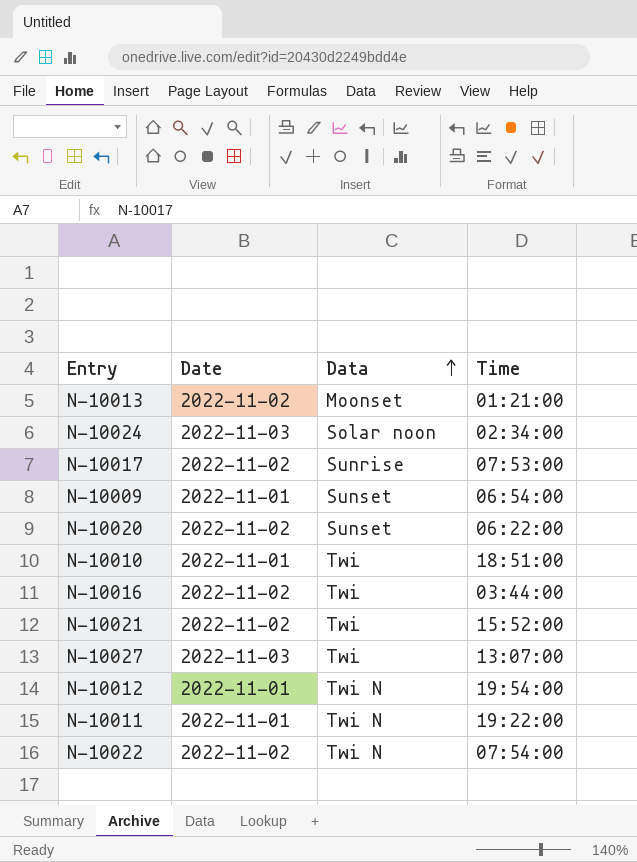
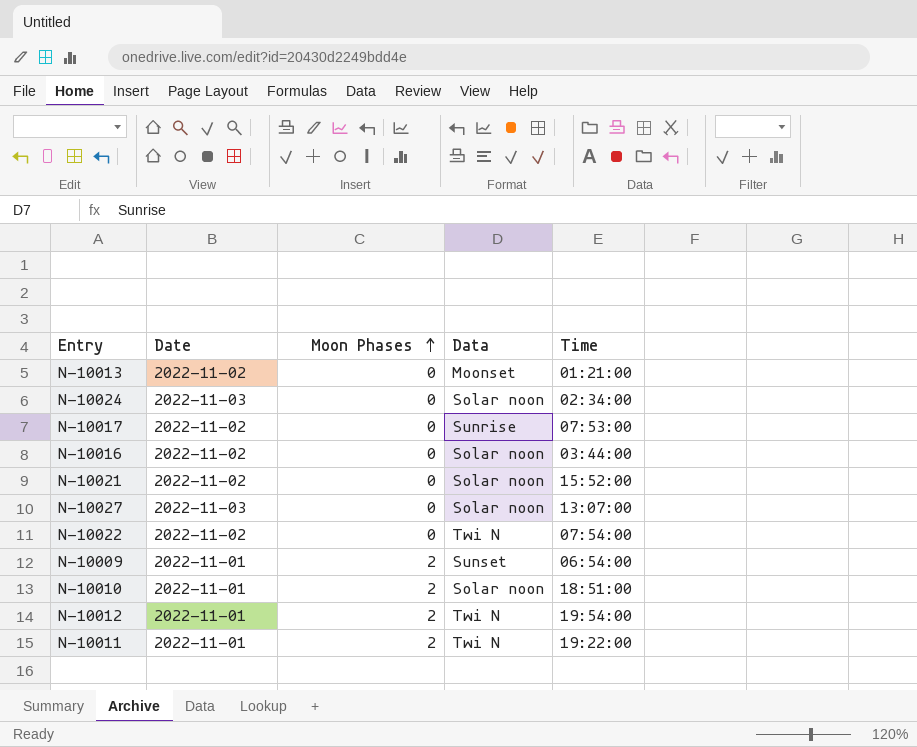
row order: Data ascending -> Moon Phases ascending
column Moon Phases | position: none -> 3
row N-10020: 2022-11-02 | Sunset | 06:22:00 -> none
N-10016 | Data: Twi -> Solar noon
N-10021 | Data: Twi -> Solar noon
N-10027 | Data: Twi -> Solar noon
N-10010 | Data: Twi -> Solar noon

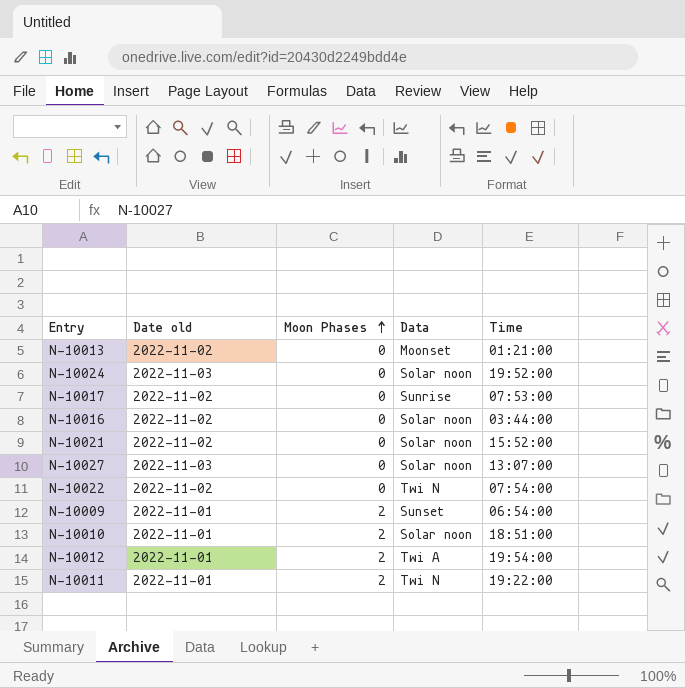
column name: Date -> Date old
N-10024 | Time: 02:34:00 -> 19:52:00
N-10012 | Data: Twi N -> Twi A

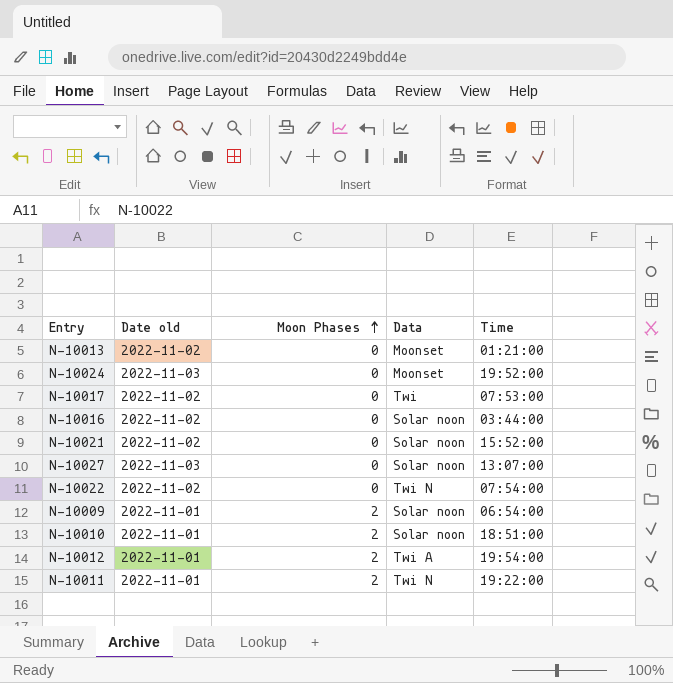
N-10024 | Data: Solar noon -> Moonset
N-10017 | Data: Sunrise -> Twi
N-10009 | Data: Sunset -> Solar noon

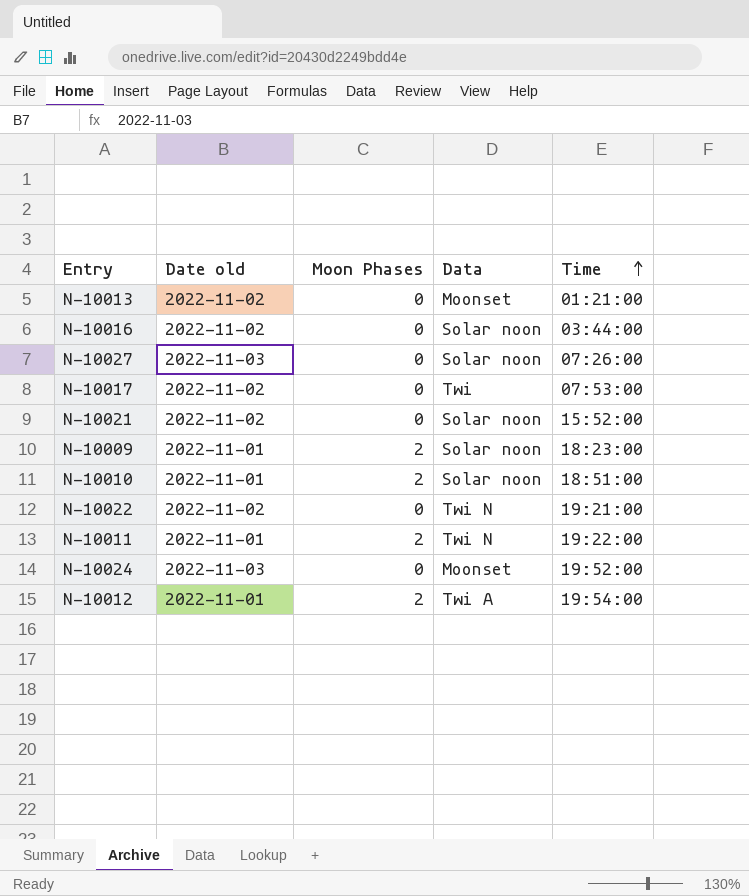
row order: Moon Phases ascending -> Time ascending
N-10027 | Time: 13:07:00 -> 07:26:00
N-10009 | Time: 06:54:00 -> 18:23:00
N-10022 | Time: 07:54:00 -> 19:21:00

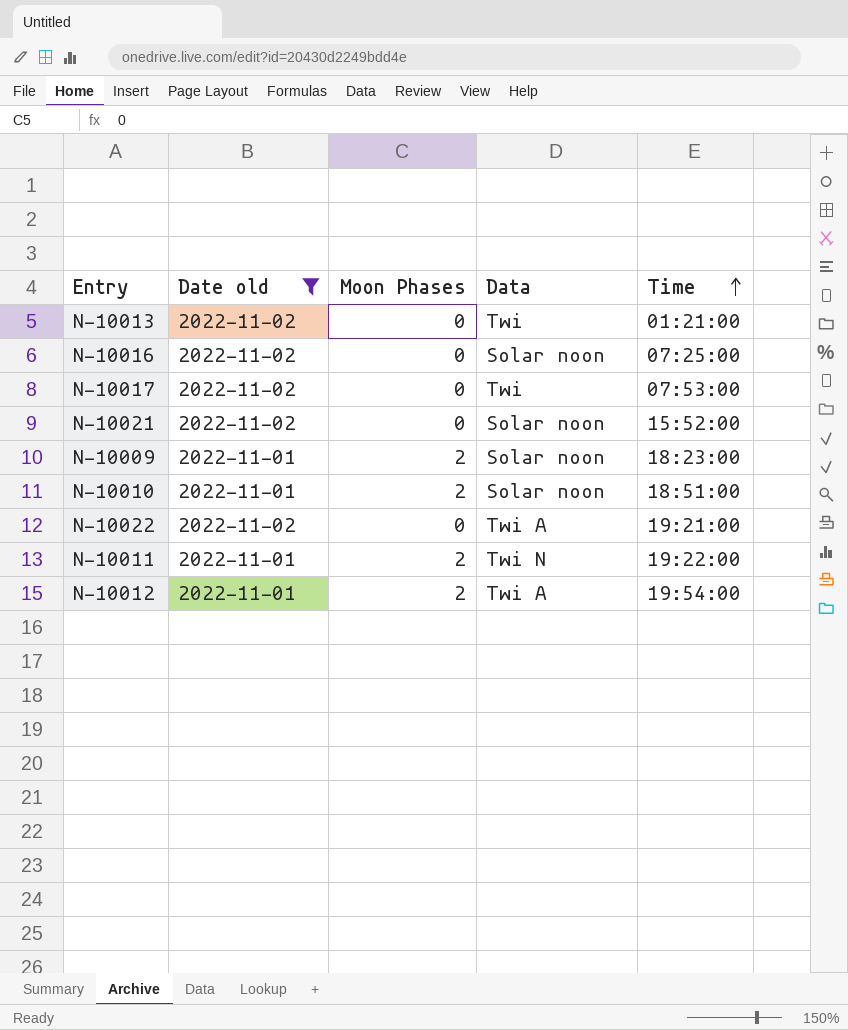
filter: none -> Date old != 2022-11-03
N-10013 | Data: Moonset -> Twi
N-10016 | Time: 03:44:00 -> 07:25:00
N-10022 | Data: Twi N -> Twi A

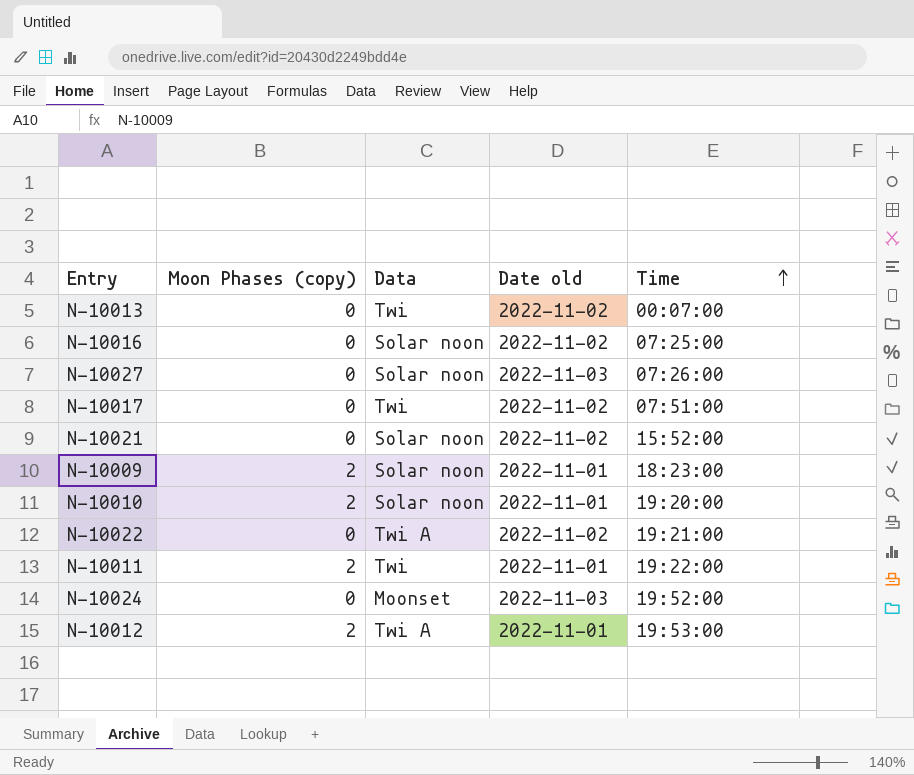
filter: Date old != 2022-11-03 -> none
column name: Moon Phases -> Moon Phases (copy)
column Date old | position: 2 -> 4
N-10013 | Time: 01:21:00 -> 00:07:00
N-10017 | Time: 07:53:00 -> 07:51:00
N-10010 | Time: 18:51:00 -> 19:20:00
N-10011 | Data: Twi N -> Twi
N-10012 | Time: 19:54:00 -> 19:53:00

